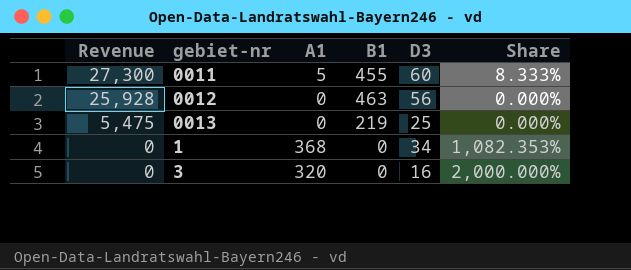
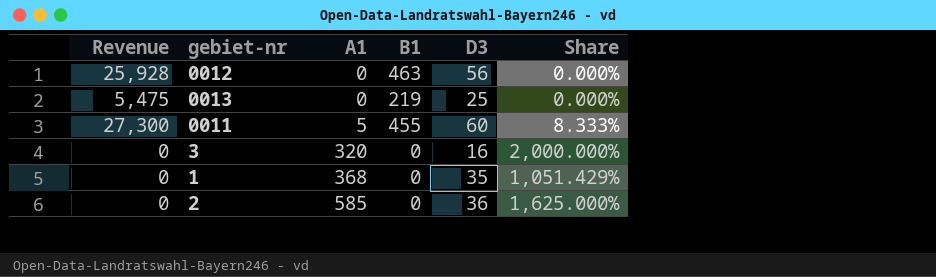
row order: Revenue descending -> A1 ascending
1 | D3: 34 -> 35
1 | Share: 1,082.353% -> 1,051.429%
row 2: none -> 0 | 585 | 0 | 36 | 1,625.000%

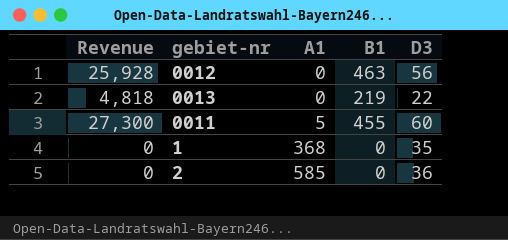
column Share | formula: [A1] / [D3] -> none
row 3: 0 | 320 | 0 | 16 | 2,000.000% -> none
0013 | Revenue: 5,475 -> 4,818
0013 | D3: 25 -> 22

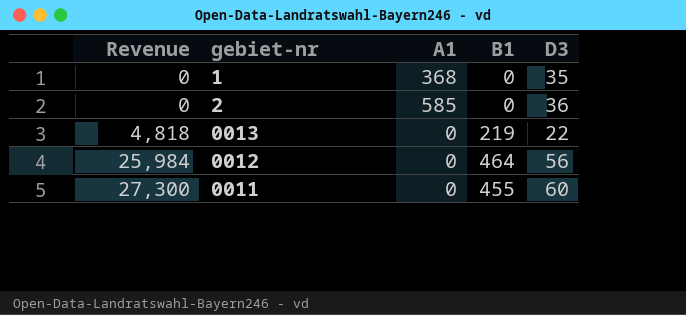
row order: A1 ascending -> Revenue ascending
0012 | Revenue: 25,928 -> 25,984
0012 | B1: 463 -> 464
0011 | A1: 5 -> 0

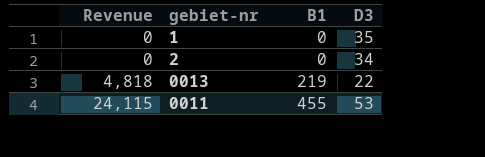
column A1 | position: 3 -> none
row 0012: 25,984 | 0 | 464 | 56 -> none
2 | D3: 36 -> 34
0011 | Revenue: 27,300 -> 24,115
0011 | D3: 60 -> 53

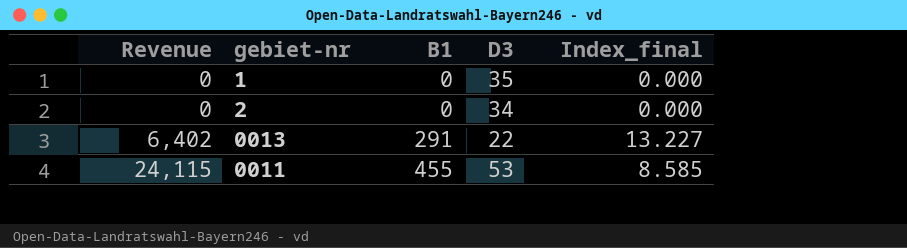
column Index_final | formula: none -> [B1] / [D3]
0013 | Revenue: 4,818 -> 6,402
0013 | B1: 219 -> 291

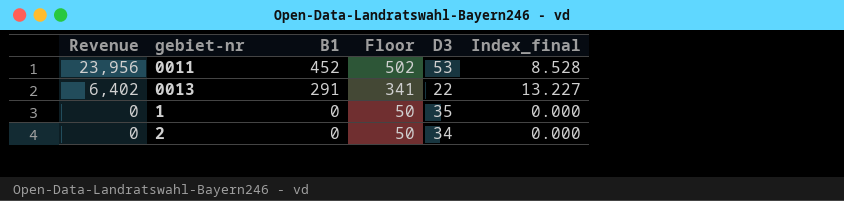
row order: Revenue ascending -> Revenue descending
column Floor | formula: none -> [B1] + 50
0011 | Revenue: 24,115 -> 23,956
0011 | B1: 455 -> 452
0011 | Index_final: 8.585 -> 8.528

